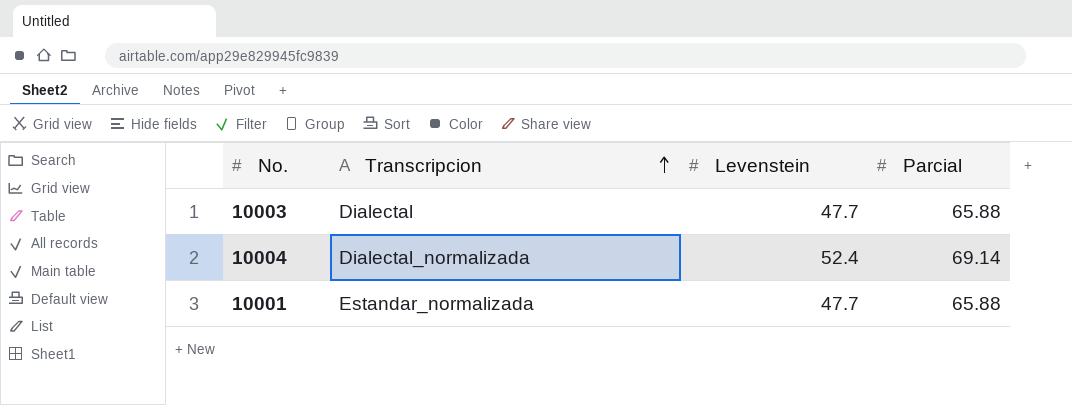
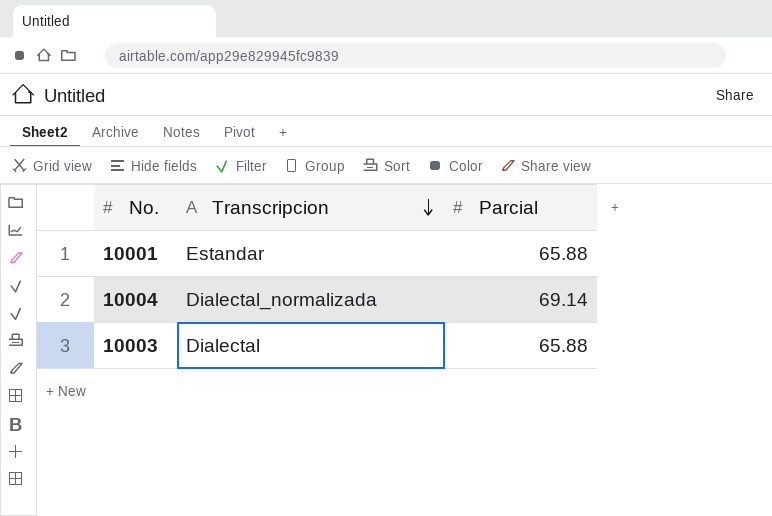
row order: Transcripcion ascending -> Transcripcion descending
column Levenstein | position: 3 -> none
10001 | Transcripcion: Estandar_normalizada -> Estandar

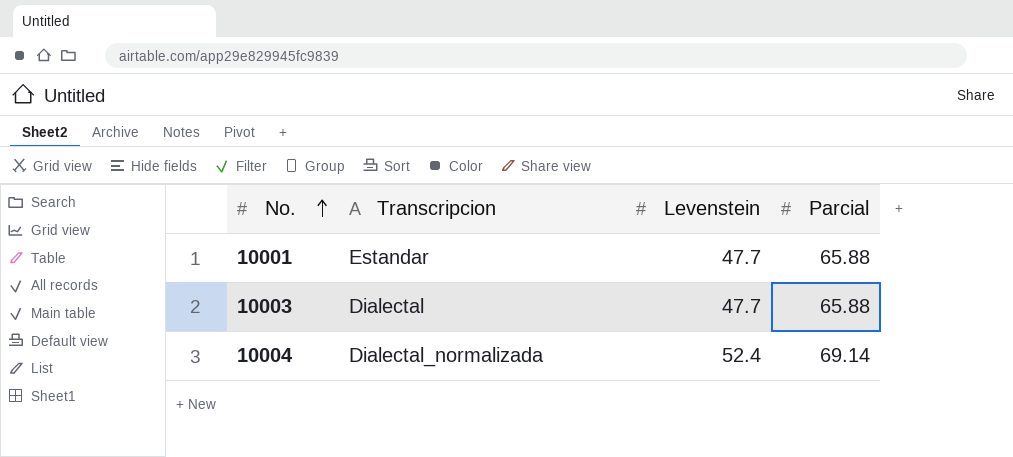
row order: Transcripcion descending -> No. ascending
column Levenstein | position: none -> 3

